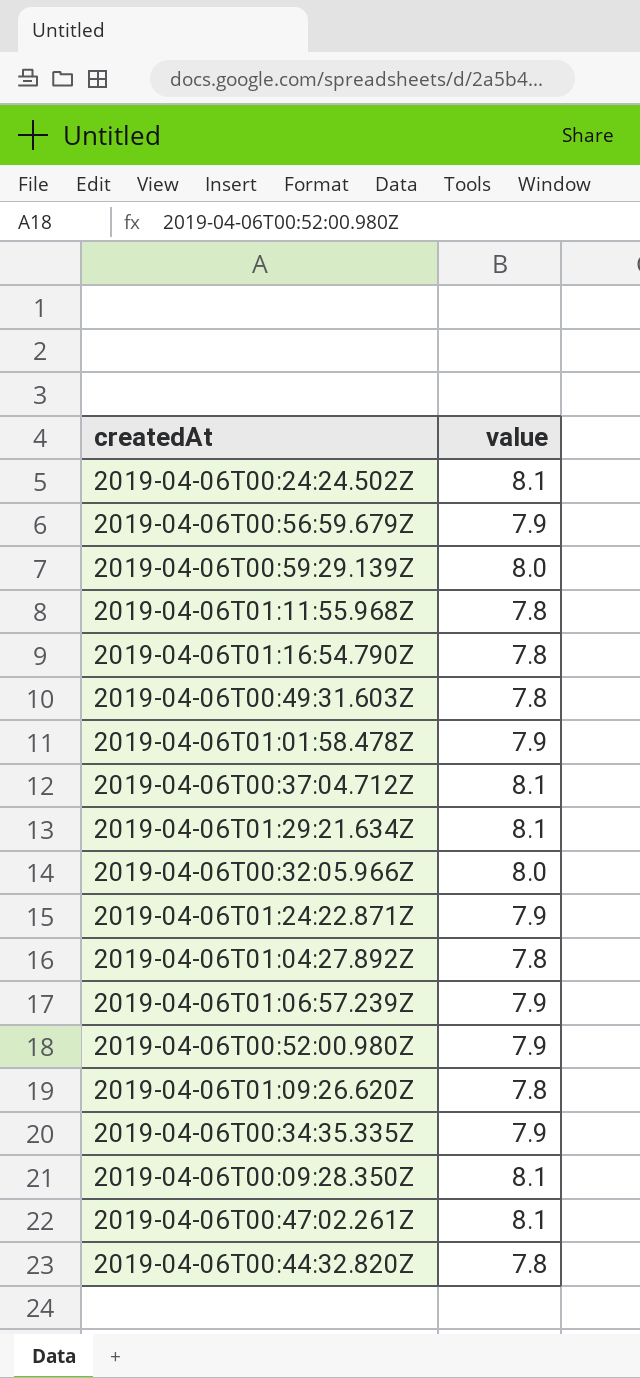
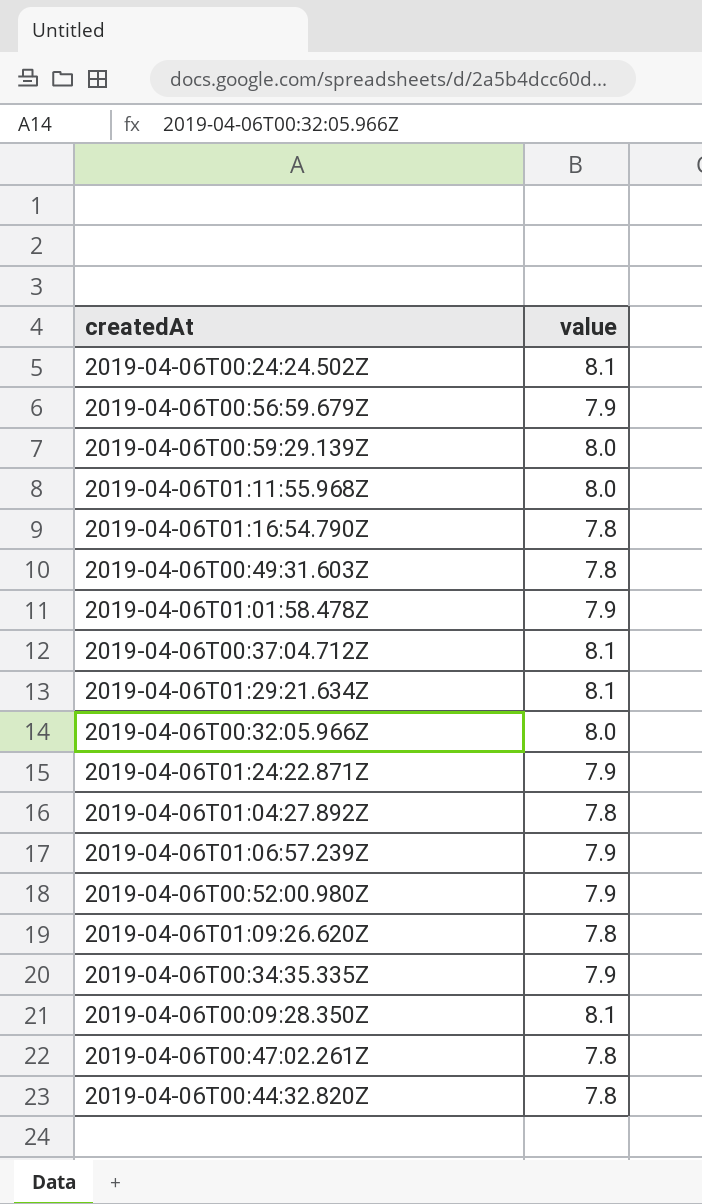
2019-04-06T01:11:55.968Z | value: 7.8 -> 8.0
2019-04-06T00:47:02.261Z | value: 8.1 -> 7.8

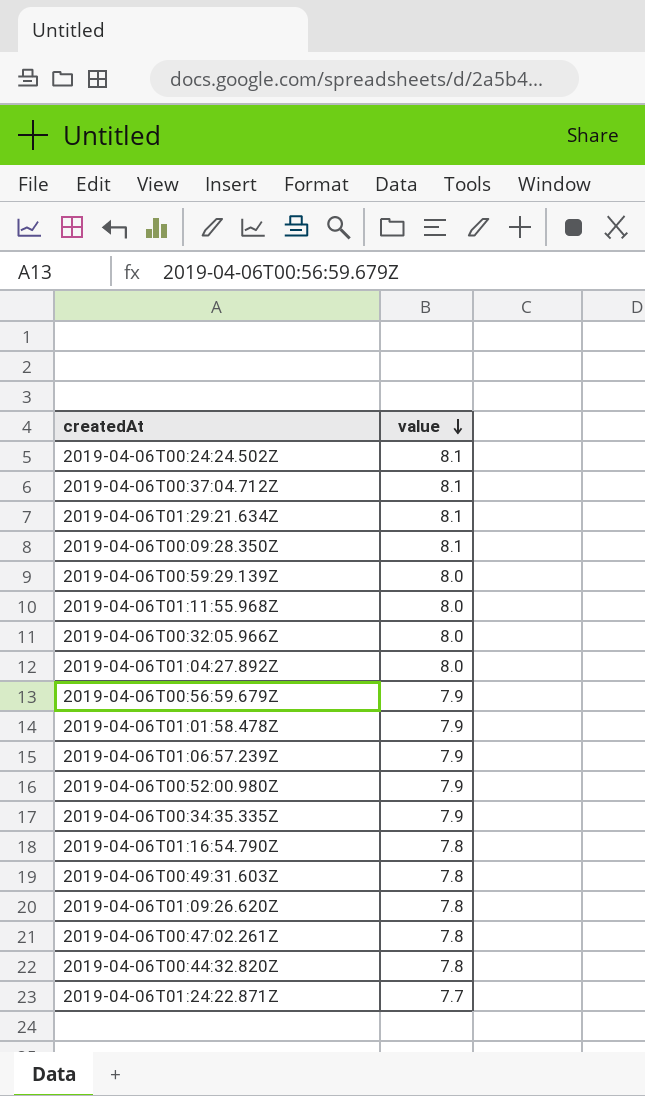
row order: none -> value descending
2019-04-06T01:04:27.892Z | value: 7.8 -> 8.0
2019-04-06T01:24:22.871Z | value: 7.9 -> 7.7

